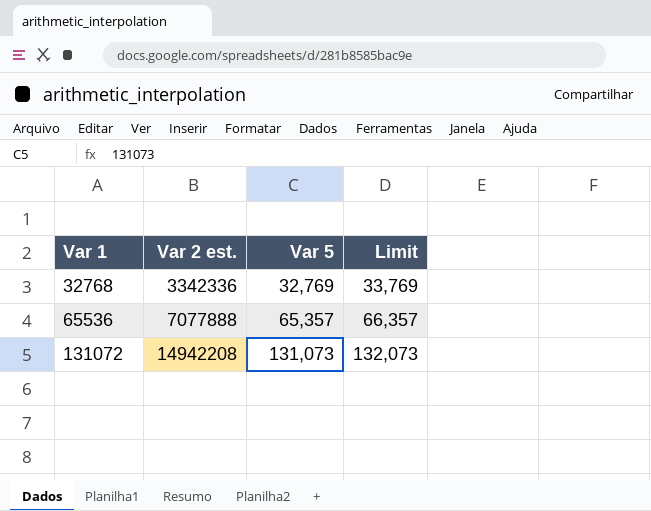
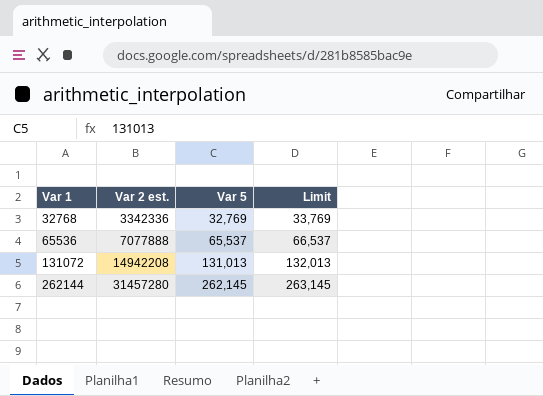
65536 | Var 5: 65,357 -> 65,537
65536 | Limit: 66,357 -> 66,537
131072 | Var 5: 131,073 -> 131,013
131072 | Limit: 132,073 -> 132,013
row 262144: none -> 31457280 | 262,145 | 263,145

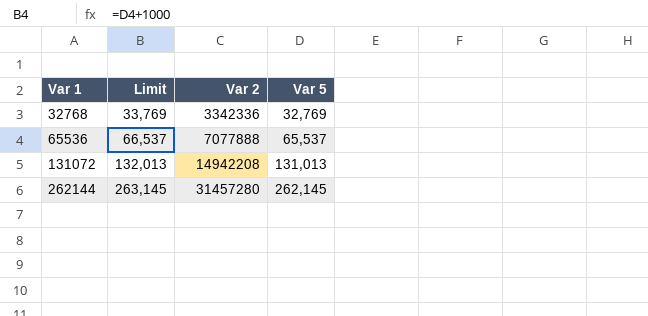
column Limit | position: 4 -> 2
column name: Var 2 est. -> Var 2

